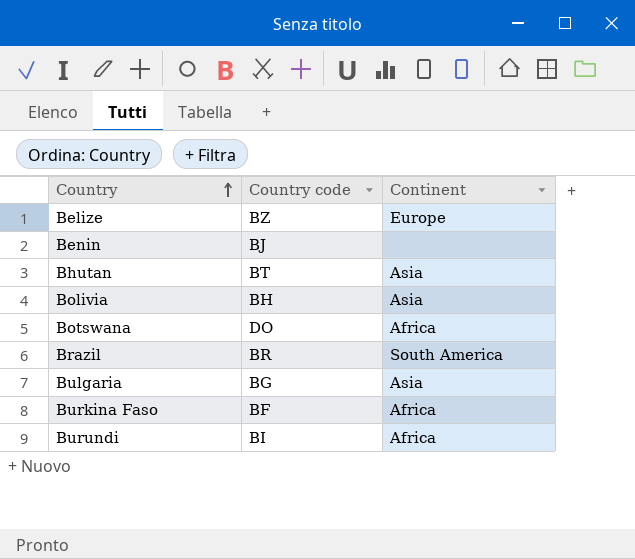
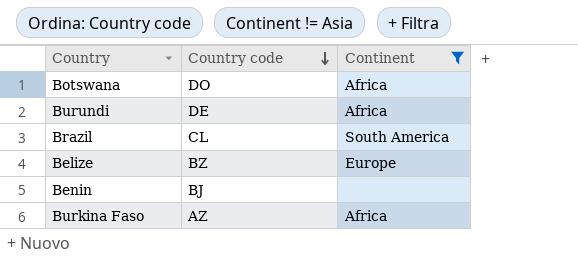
filter: none -> Continent != Asia
row order: Country ascending -> Country code descending
Burundi | Country code: BI -> DE
Brazil | Country code: BR -> CL
Burkina Faso | Country code: BF -> AZ

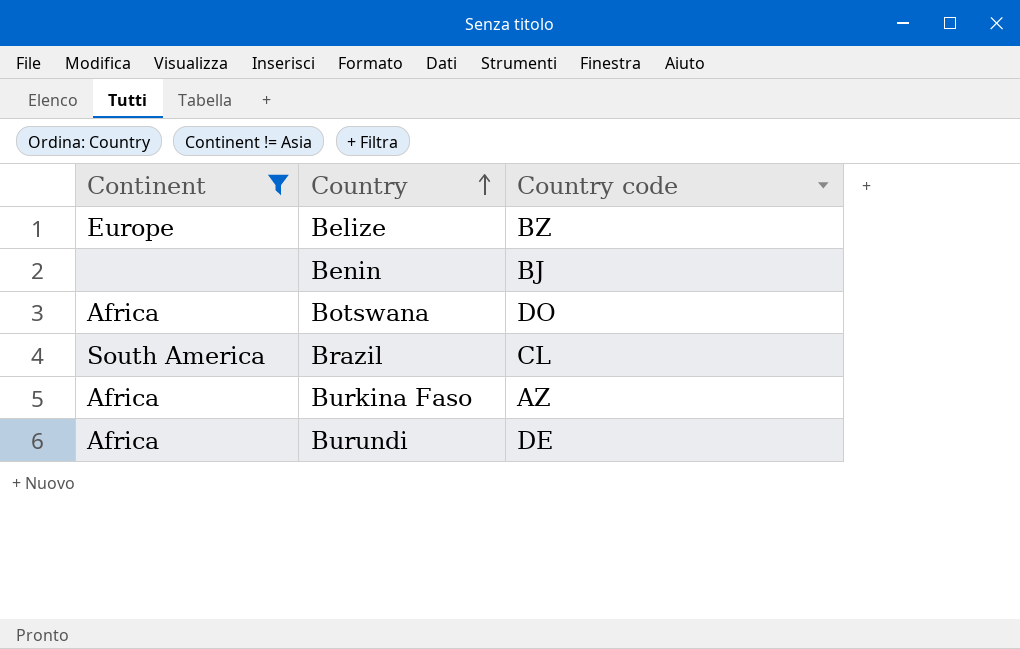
row order: Country code descending -> Country ascending
column Continent | position: 3 -> 1

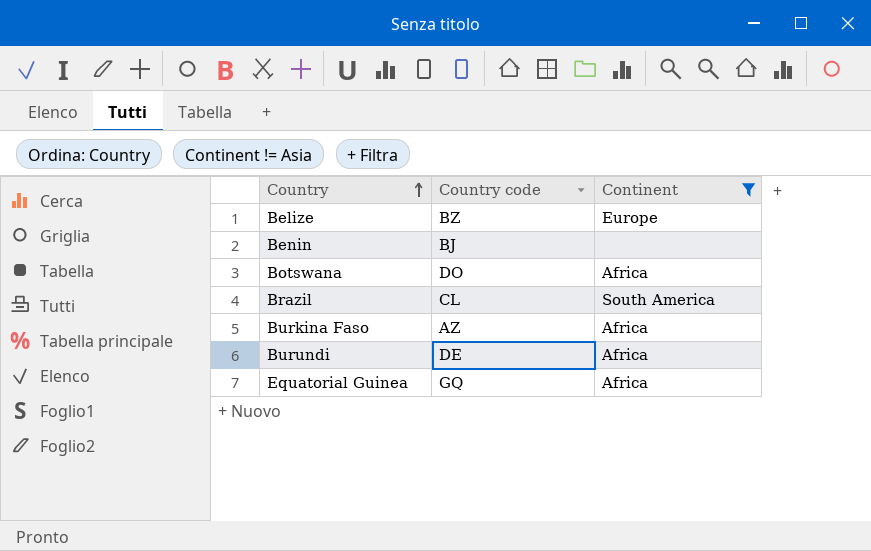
column Continent | position: 1 -> 3
row Equatorial Guinea: none -> GQ | Africa

